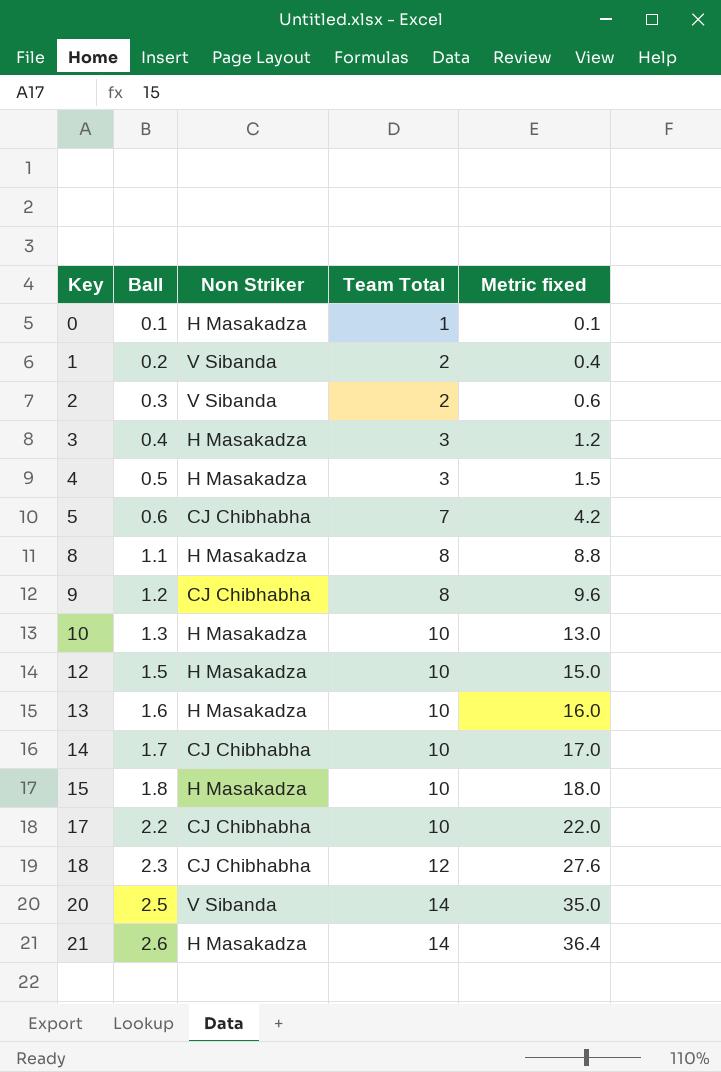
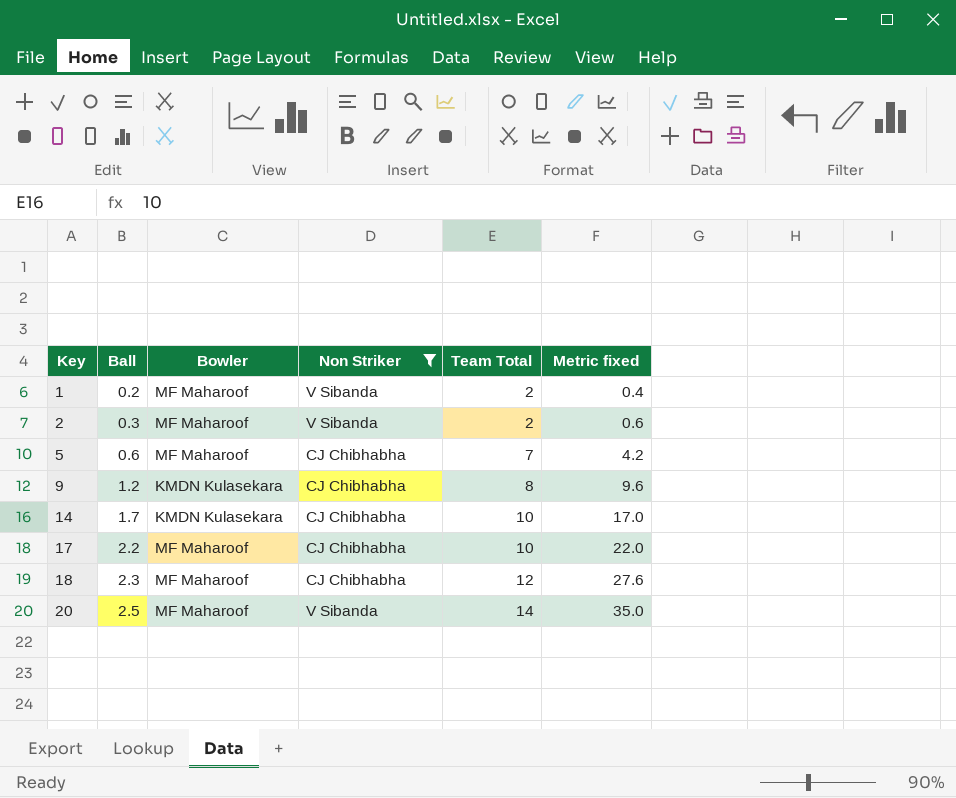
filter: none -> Non Striker != H Masakadza
column Bowler | position: none -> 3

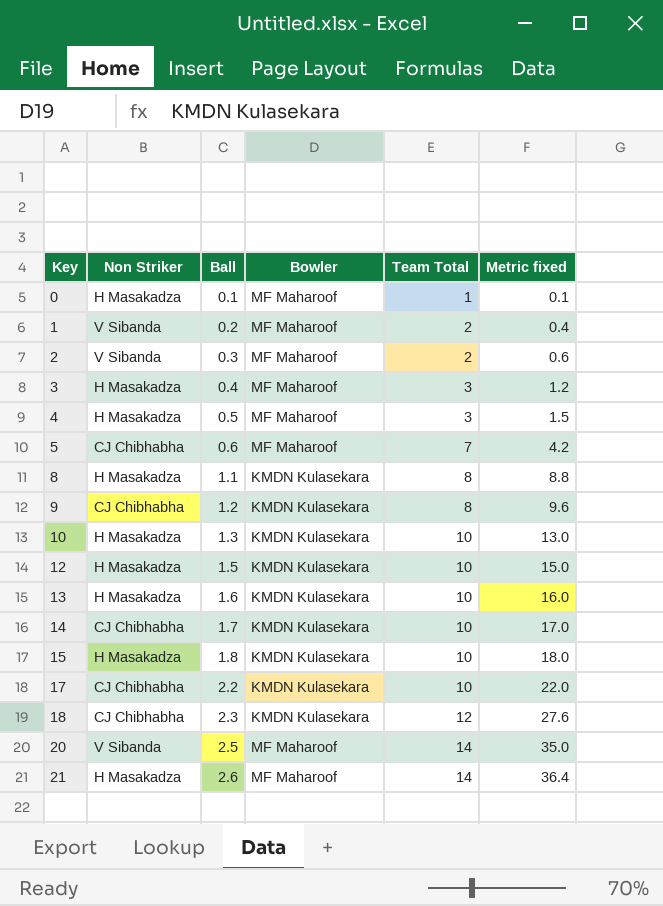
filter: Non Striker != H Masakadza -> none
column Non Striker | position: 4 -> 2
17 | Bowler: MF Maharoof -> KMDN Kulasekara
18 | Bowler: MF Maharoof -> KMDN Kulasekara

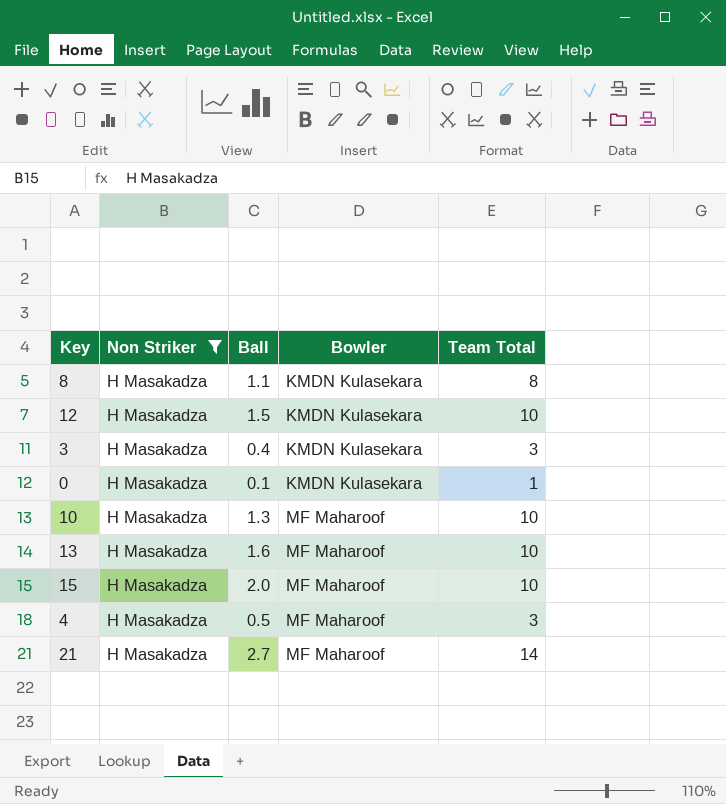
filter: none -> Non Striker = H Masakadza
row order: Key ascending -> Bowler ascending
column Metric fixed | formula: [Ball] * [Team Total] -> none
3 | Bowler: MF Maharoof -> KMDN Kulasekara
0 | Bowler: MF Maharoof -> KMDN Kulasekara
10 | Bowler: KMDN Kulasekara -> MF Maharoof
13 | Bowler: KMDN Kulasekara -> MF Maharoof
15 | Ball: 1.8 -> 2.0
15 | Bowler: KMDN Kulasekara -> MF Maharoof
21 | Ball: 2.6 -> 2.7

